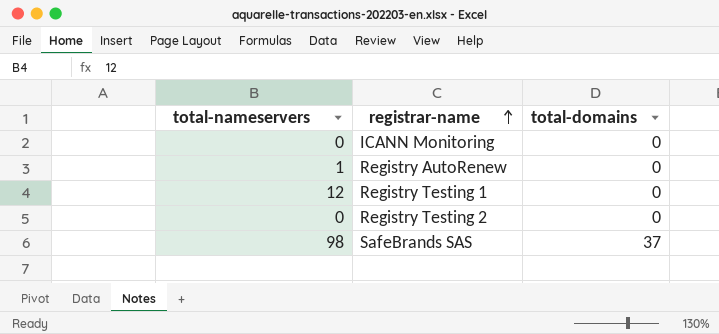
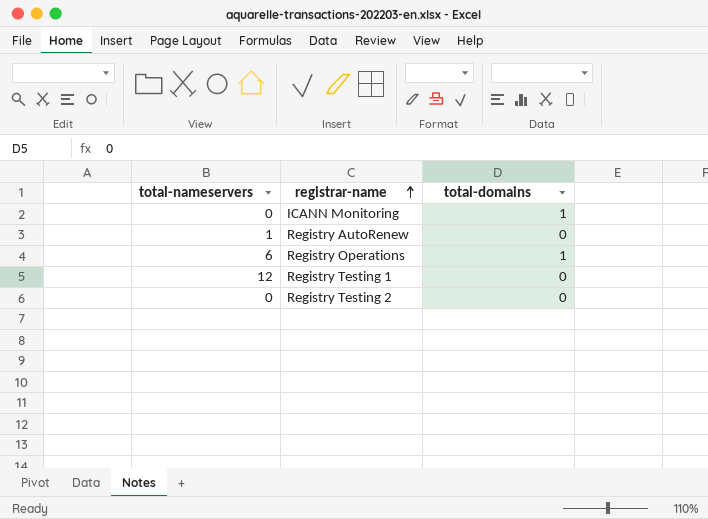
row SafeBrands SAS: 98 | 37 -> none
ICANN Monitoring | total-domains: 0 -> 1
row Registry Operations: none -> 6 | 1

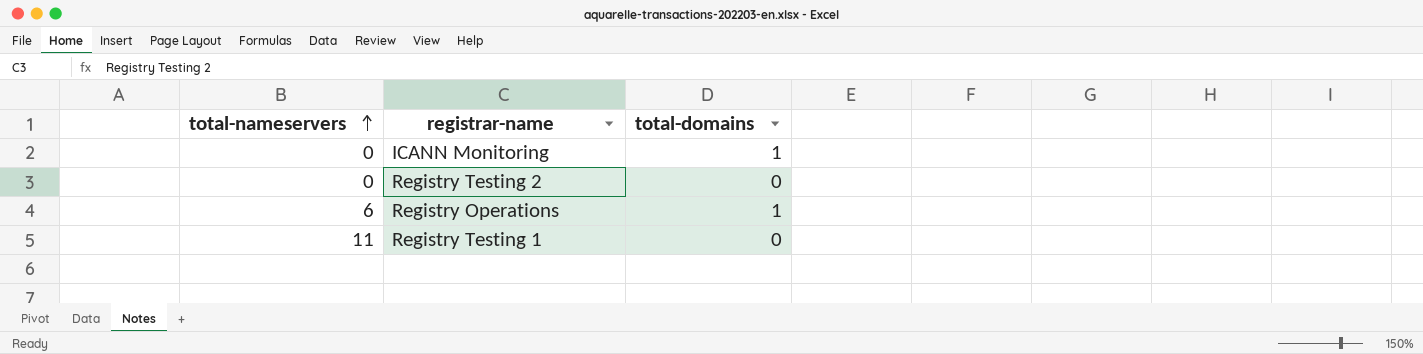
row order: registrar-name ascending -> total-nameservers ascending
row Registry AutoRenew: 1 | 0 -> none
Registry Testing 1 | total-nameservers: 12 -> 11

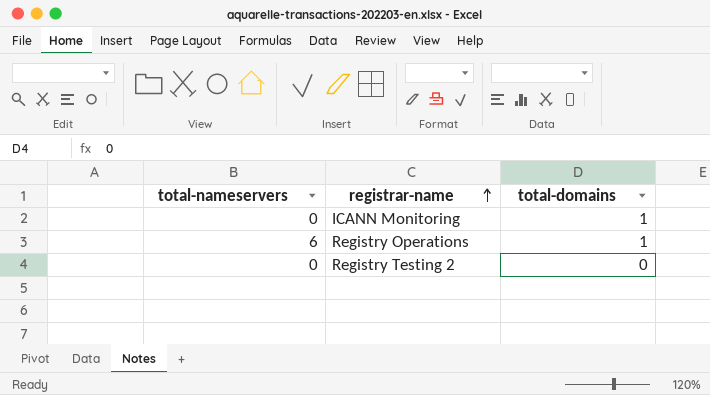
row order: total-nameservers ascending -> registrar-name ascending
row Registry Testing 1: 11 | 0 -> none

